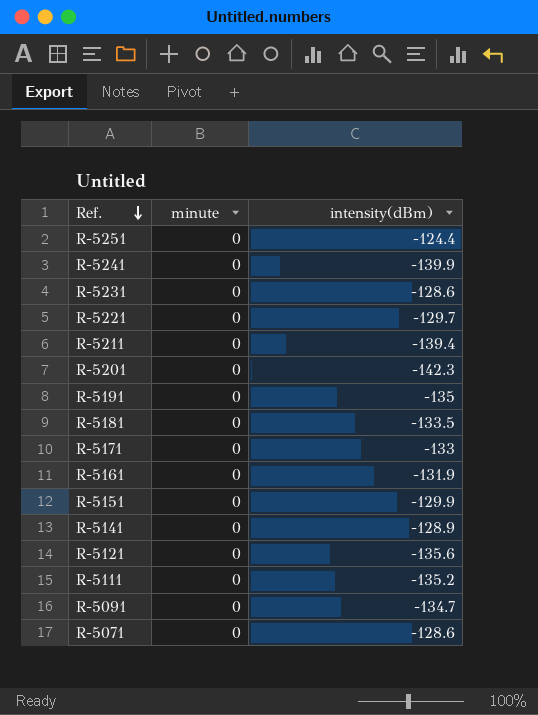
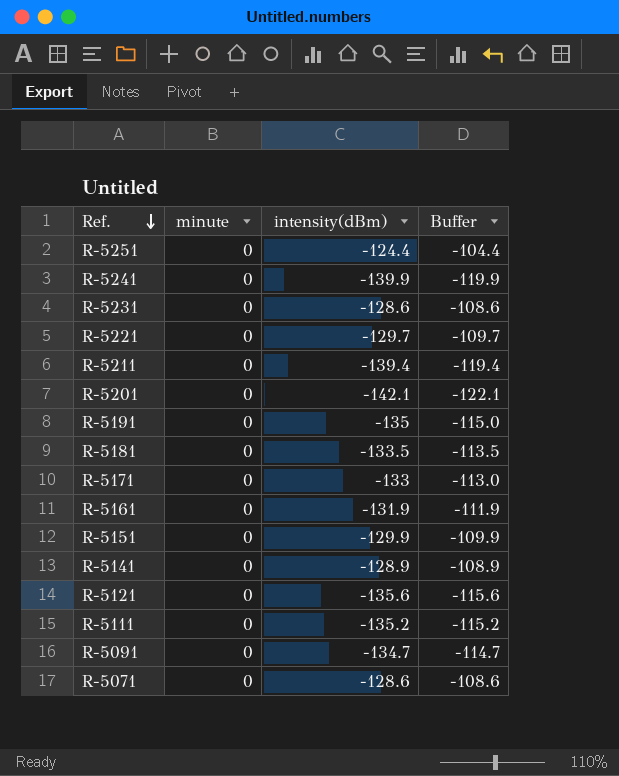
column Buffer | formula: none -> [intensity(dBm)] + 20
R-5201 | intensity(dBm): -142.3 -> -142.1

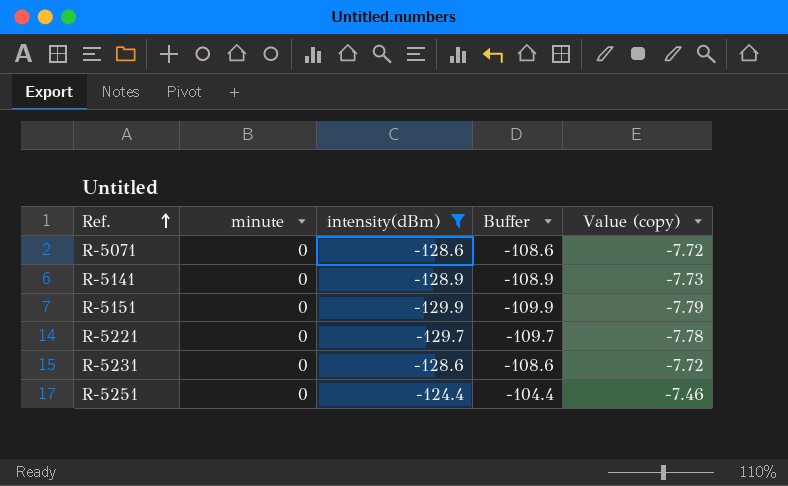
filter: none -> intensity(dBm) >= -129.9
row order: Ref. descending -> Ref. ascending
column Value (copy) | formula: none -> [intensity(dBm)] * 0.06

